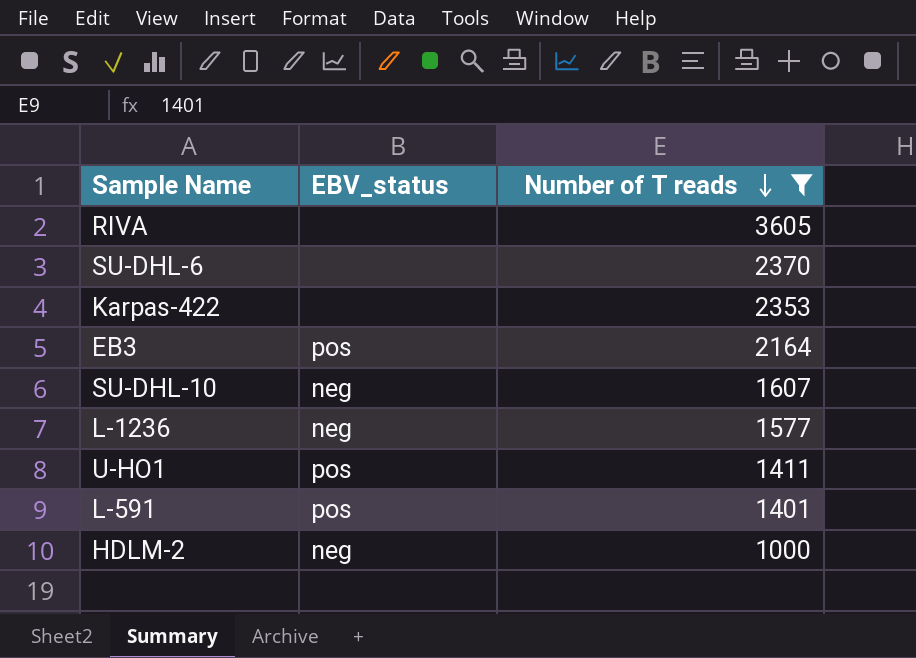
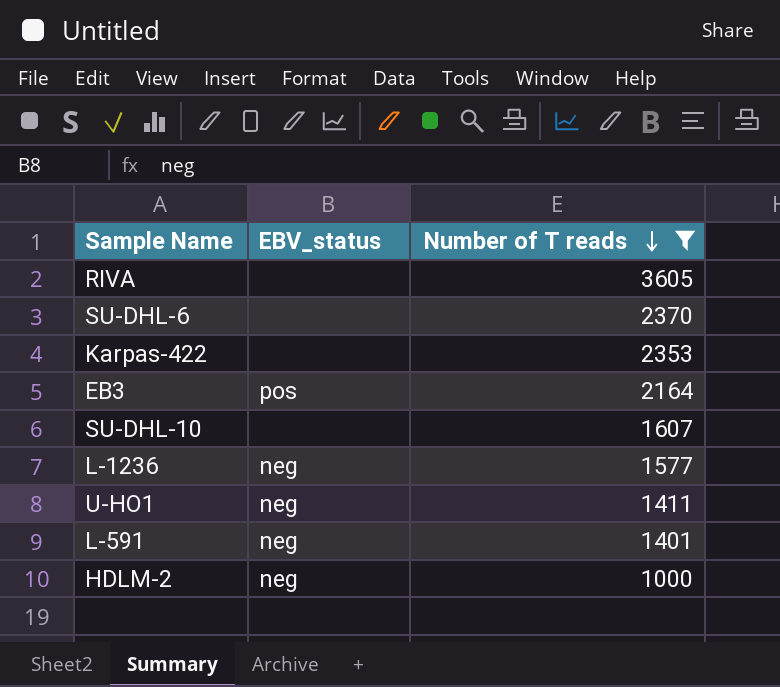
SU-DHL-10 | EBV_status: neg -> none
U-HO1 | EBV_status: pos -> neg
L-591 | EBV_status: pos -> neg

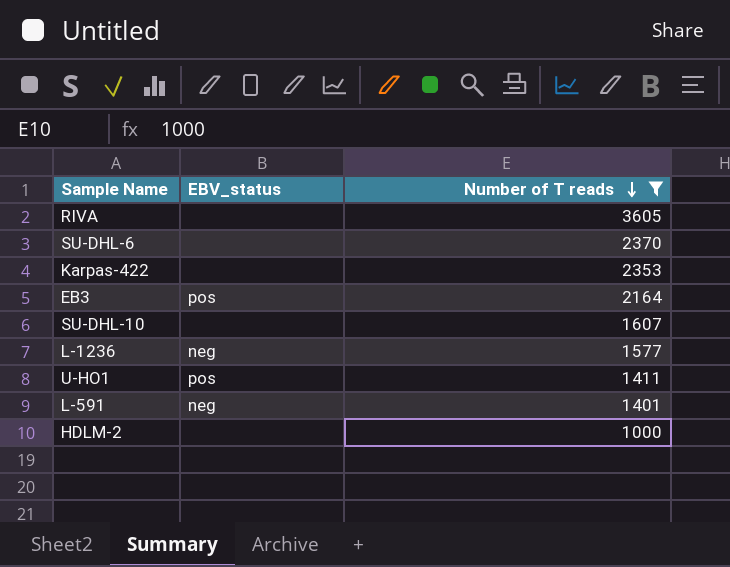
U-HO1 | EBV_status: neg -> pos
HDLM-2 | EBV_status: neg -> none

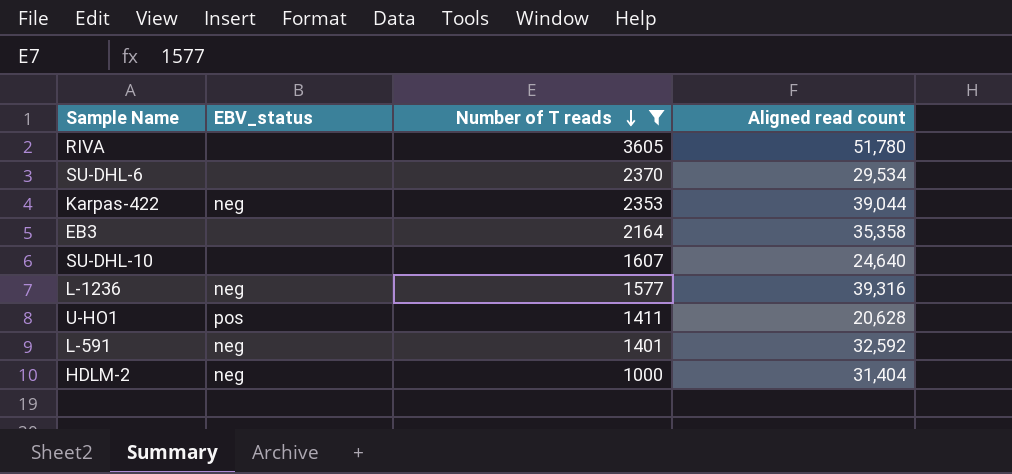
column Aligned read count | position: none -> 4
Karpas-422 | EBV_status: none -> neg
EB3 | EBV_status: pos -> none
HDLM-2 | EBV_status: none -> neg

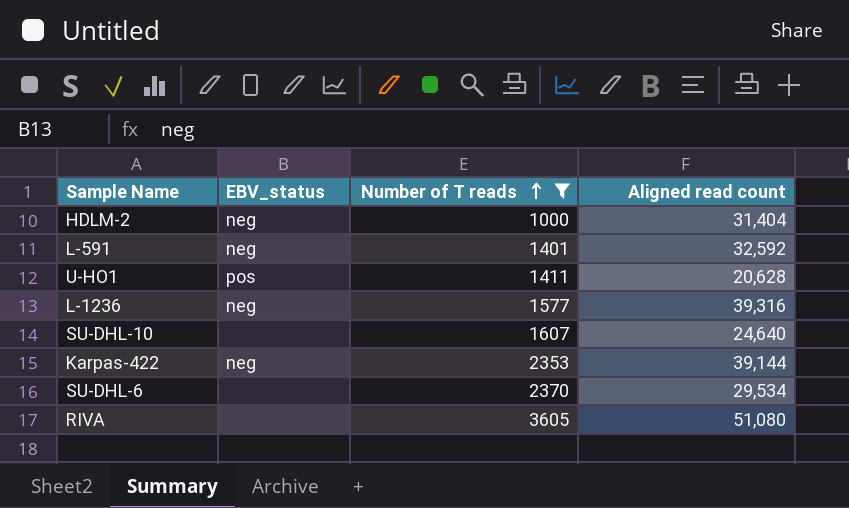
row order: Number of T reads descending -> Number of T reads ascending
row EB3: none | 2164 | 35,358 -> none
Karpas-422 | Aligned read count: 39,044 -> 39,144
RIVA | Aligned read count: 51,780 -> 51,080

